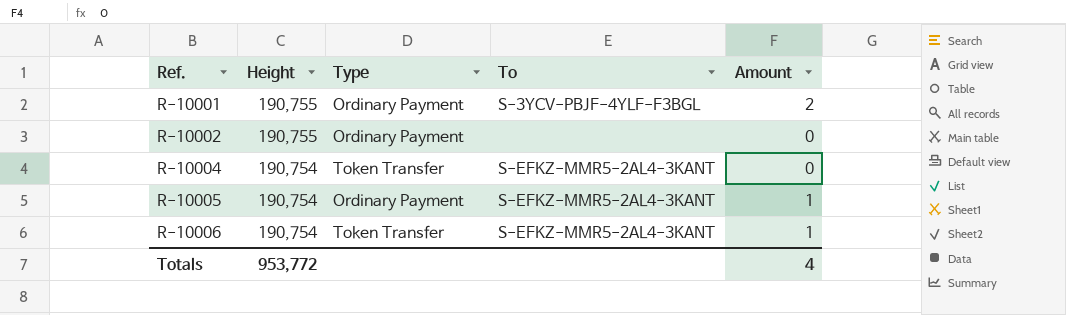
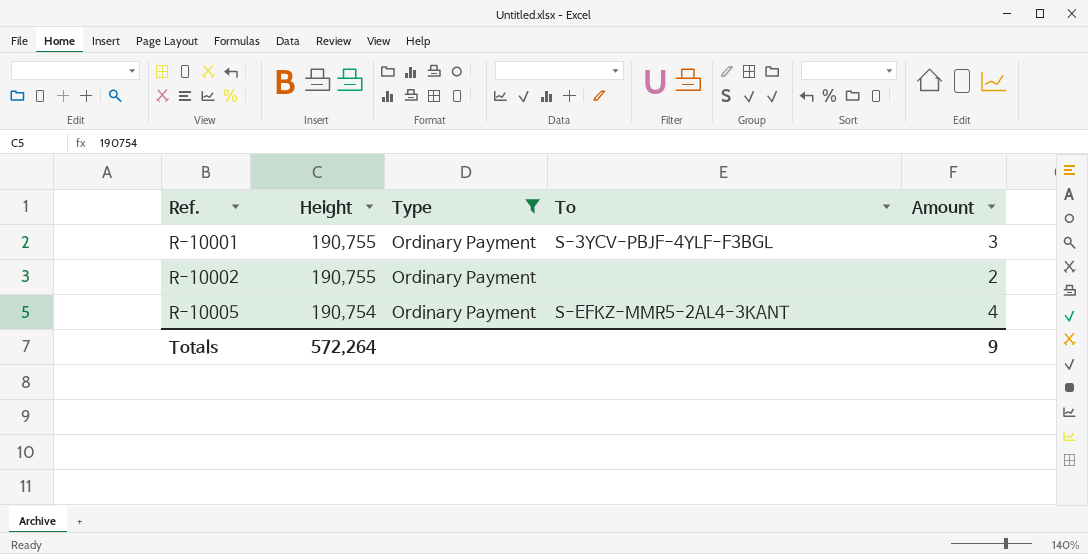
filter: none -> Type = Ordinary Payment
R-10001 | Amount: 2 -> 3
R-10002 | Amount: 0 -> 2
R-10005 | Amount: 1 -> 4
Totals | Height: 953,772 -> 572,264
Totals | Amount: 4 -> 9

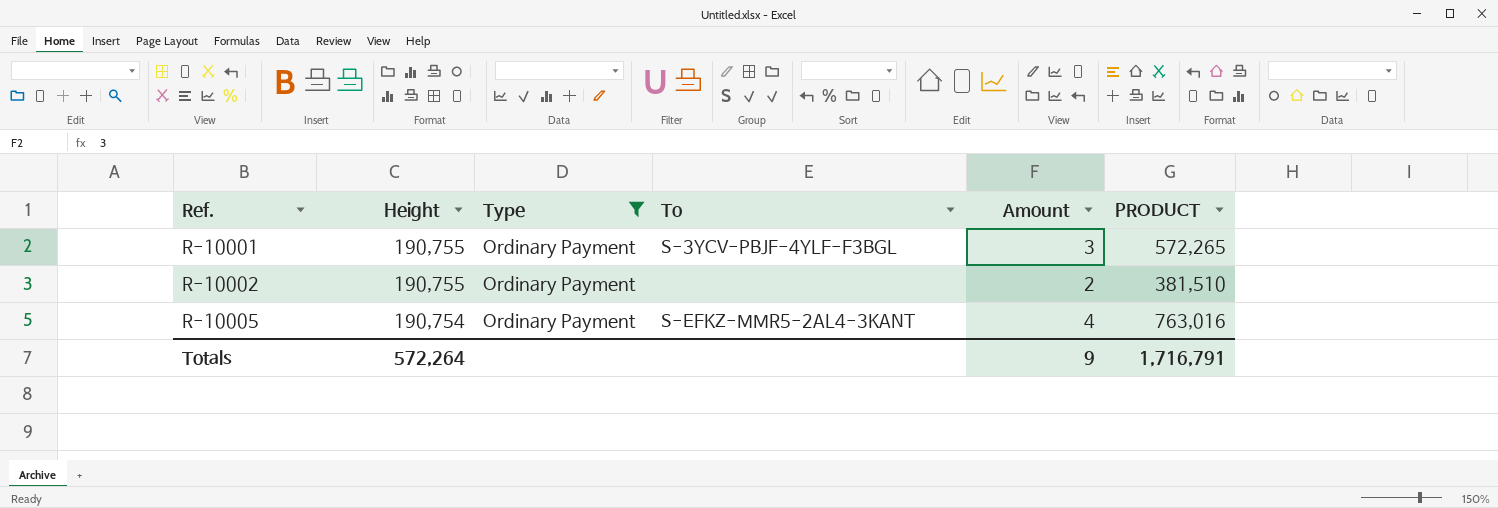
column PRODUCT | formula: none -> [Height] * [Amount]

